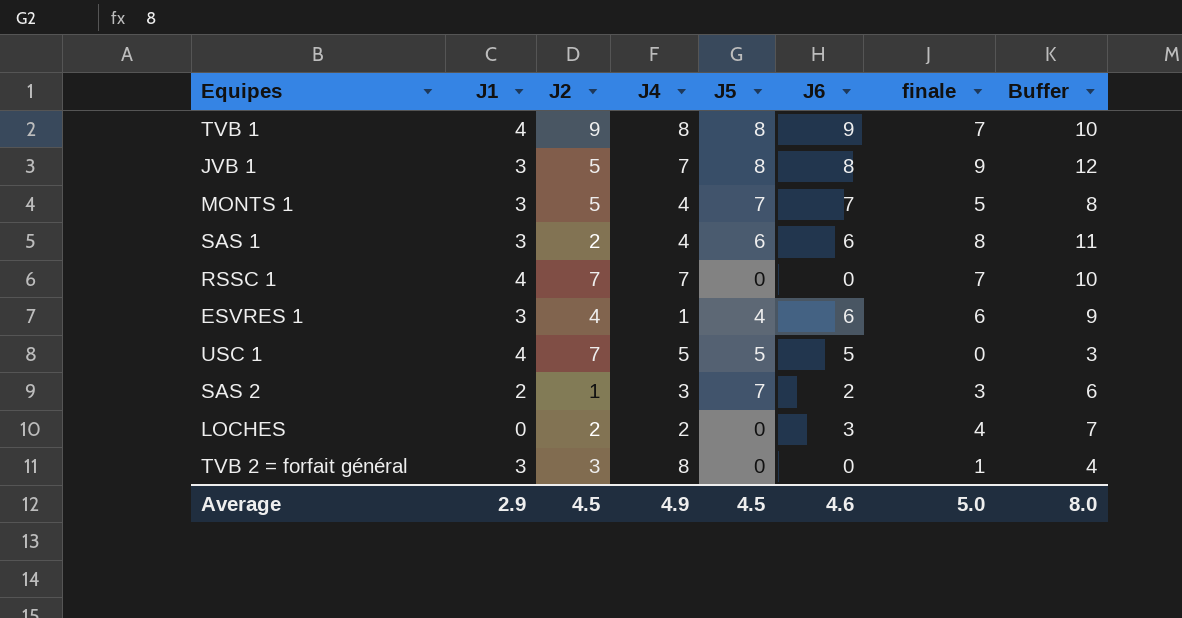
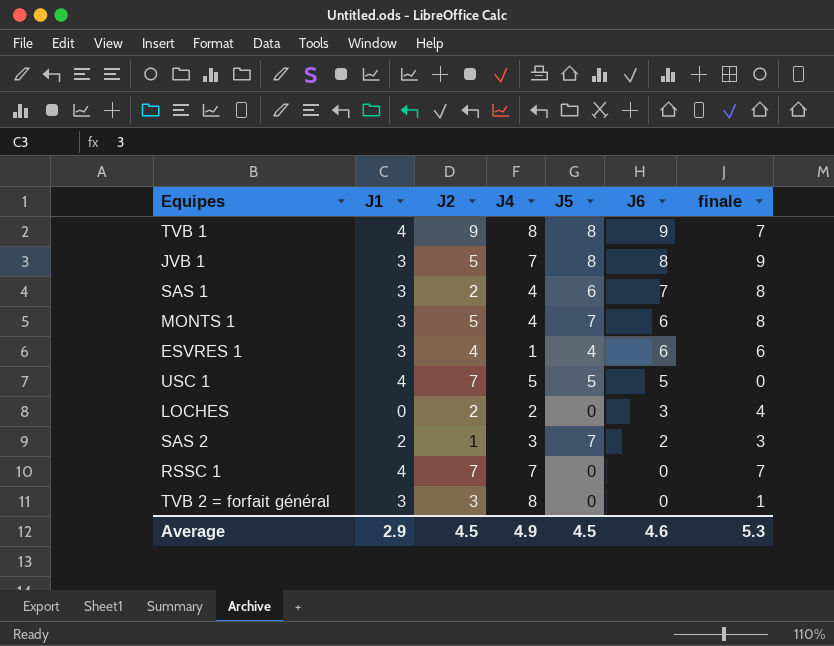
row order: none -> J6 descending
column Buffer | formula: [finale] + 3 -> none
SAS 1 | J6: 6 -> 7
MONTS 1 | J6: 7 -> 6
MONTS 1 | finale: 5 -> 8
Average | finale: 5.0 -> 5.3

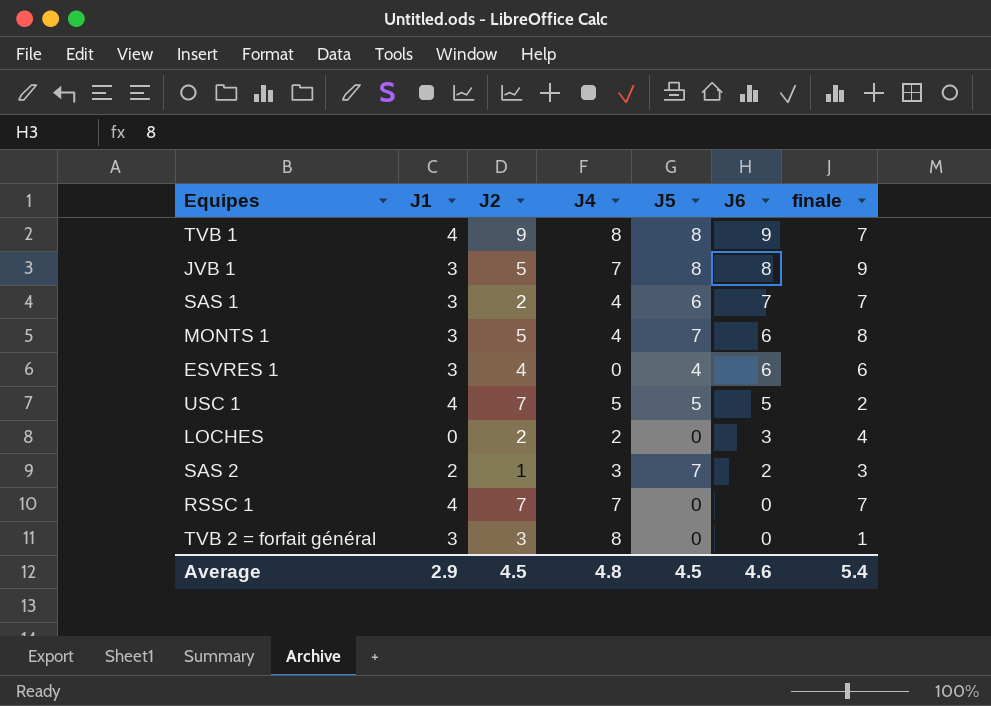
SAS 1 | finale: 8 -> 7
ESVRES 1 | J4: 1 -> 0
USC 1 | finale: 0 -> 2
Average | J4: 4.9 -> 4.8
Average | finale: 5.3 -> 5.4

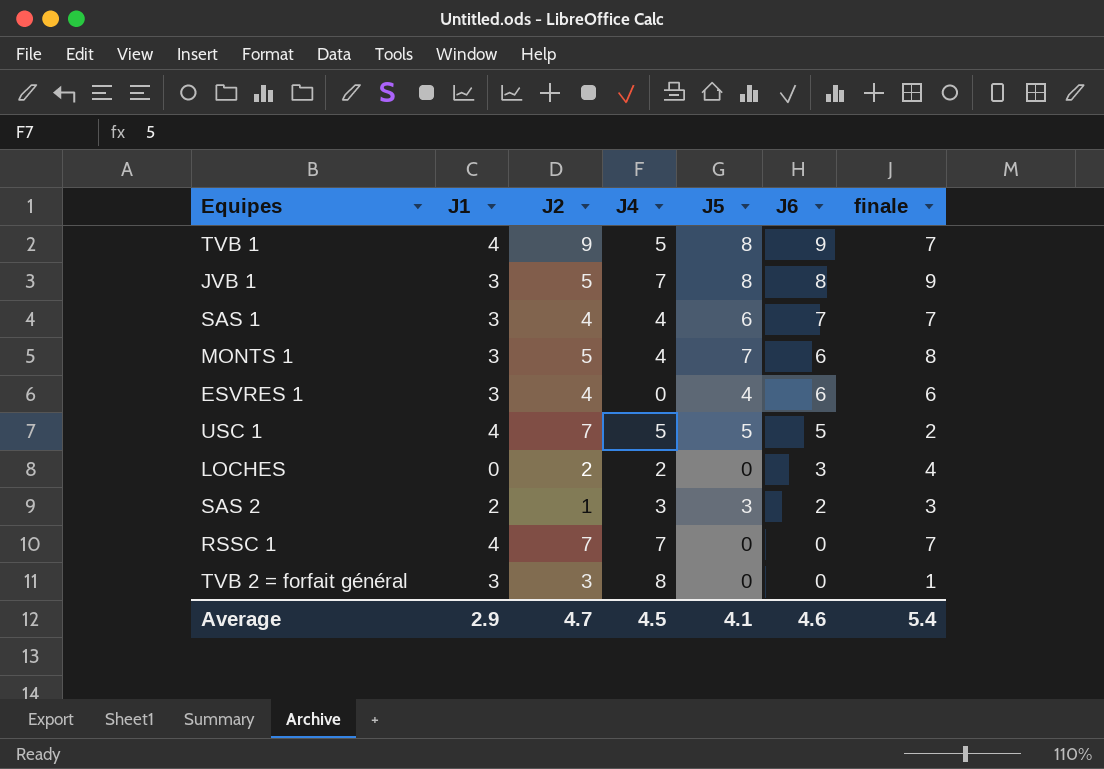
TVB 1 | J4: 8 -> 5
SAS 1 | J2: 2 -> 4
SAS 2 | J5: 7 -> 3
Average | J2: 4.5 -> 4.7
Average | J4: 4.8 -> 4.5
Average | J5: 4.5 -> 4.1

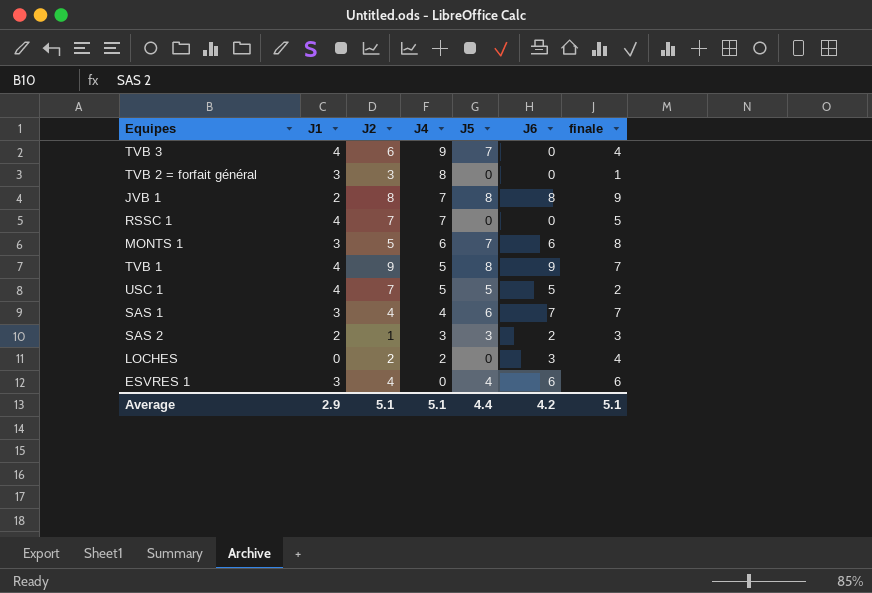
row order: J6 descending -> J4 descending
row TVB 3: none -> 4 | 6 | 9 | 7 | 0 | 4
JVB 1 | J1: 3 -> 2
JVB 1 | J2: 5 -> 8
RSSC 1 | finale: 7 -> 5
MONTS 1 | J4: 4 -> 6
Average | J2: 4.7 -> 5.1
Average | J4: 4.5 -> 5.1
Average | J5: 4.1 -> 4.4
Average | J6: 4.6 -> 4.2
Average | finale: 5.4 -> 5.1

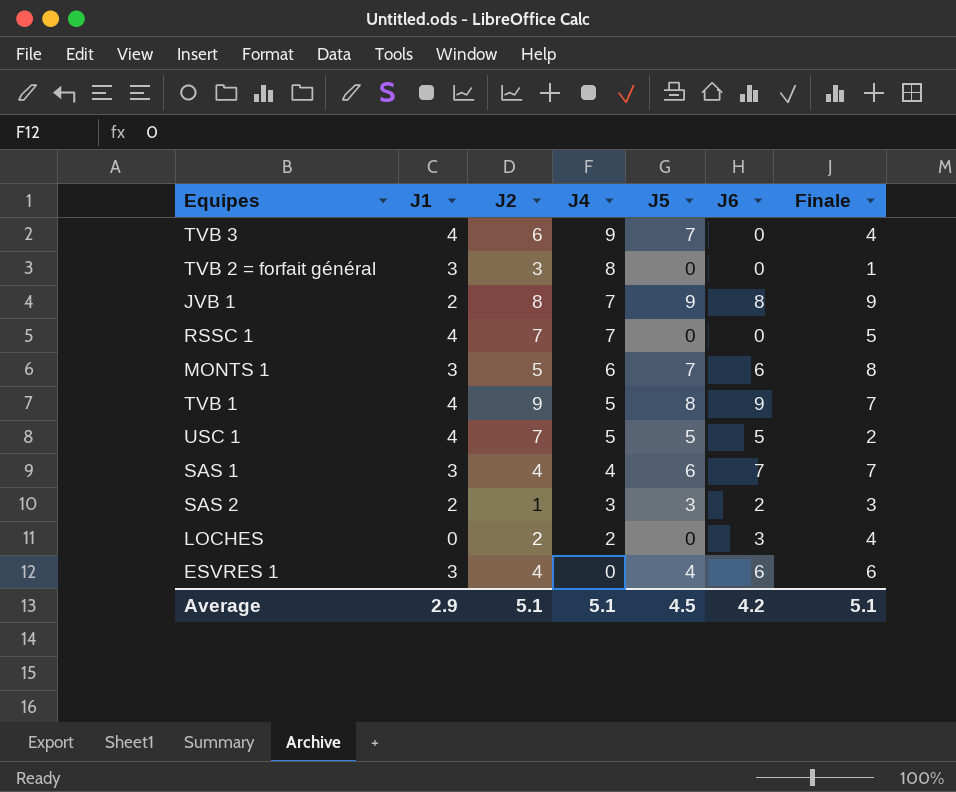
column name: finale -> Finale
JVB 1 | J5: 8 -> 9
Average | J5: 4.4 -> 4.5

